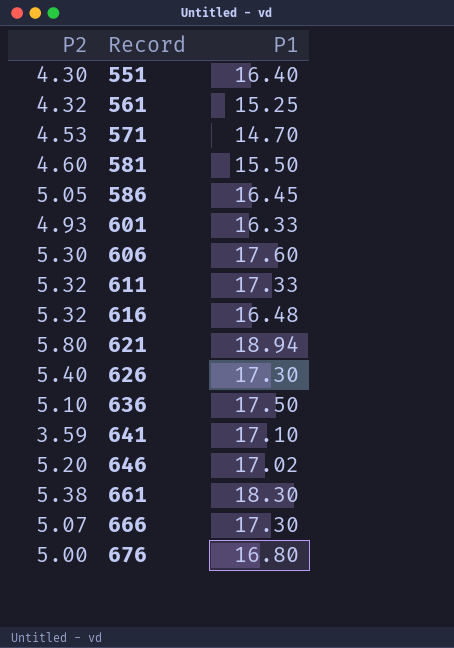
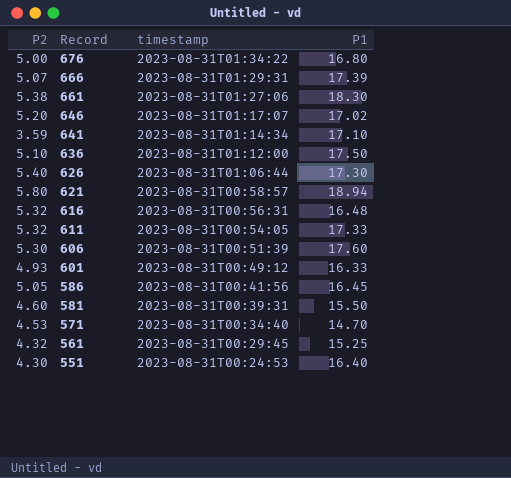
row order: Record ascending -> Record descending
column timestamp | position: none -> 3
666 | P1: 17.30 -> 17.39

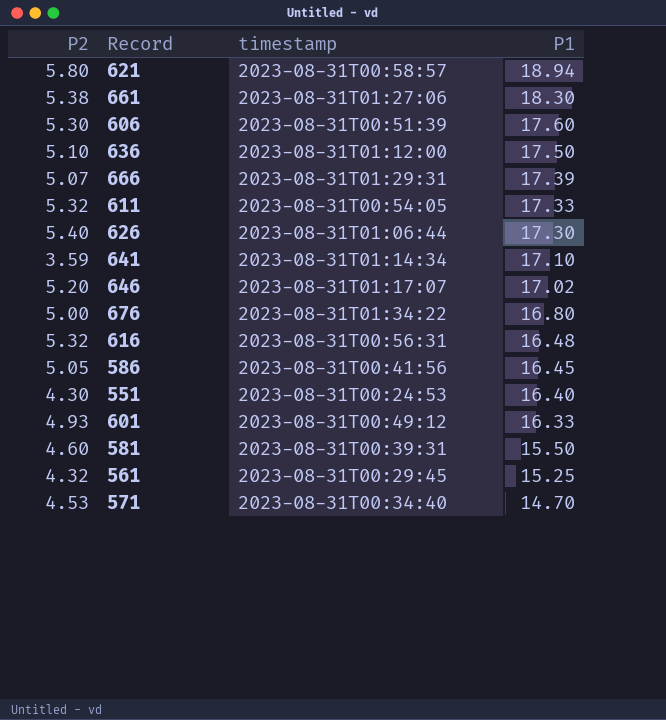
row order: Record descending -> P1 descending

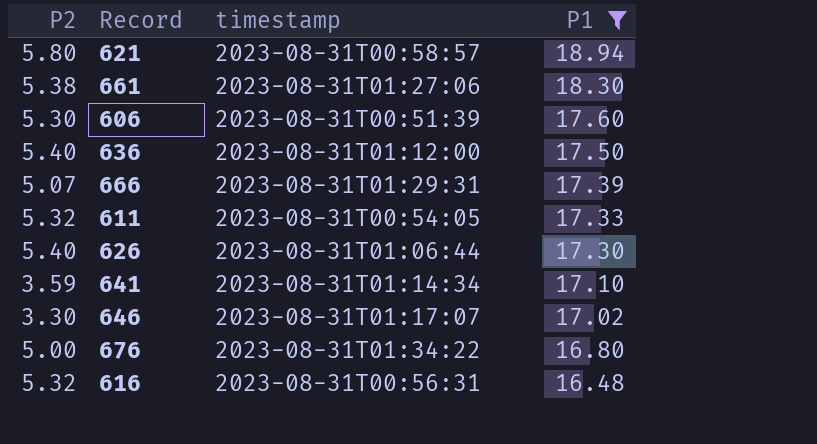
filter: none -> P1 >= 16.48
636 | P2: 5.10 -> 5.40
646 | P2: 5.20 -> 3.30

